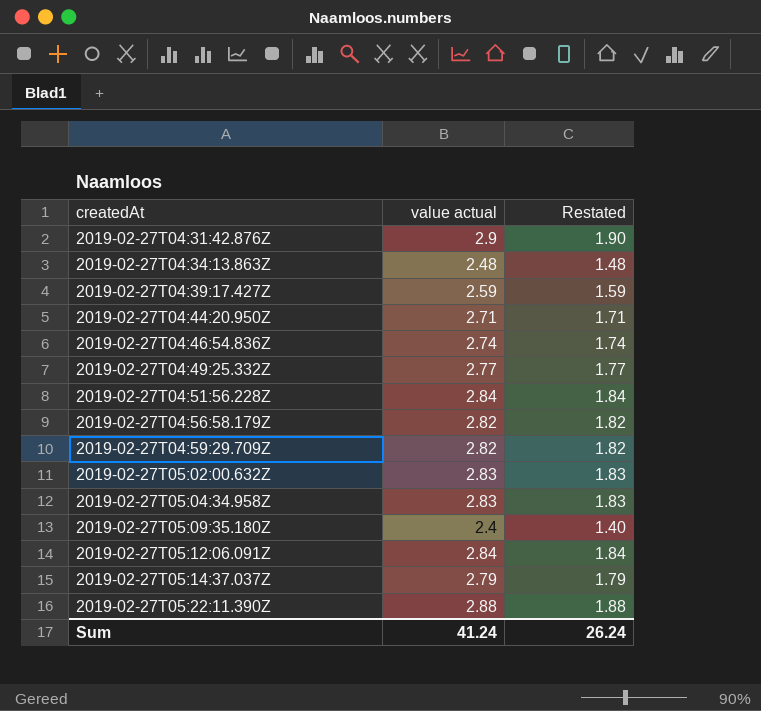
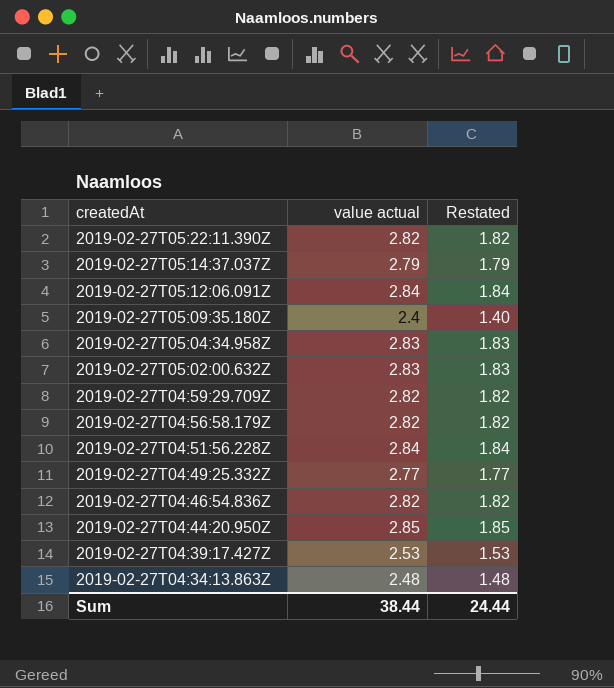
row order: createdAt ascending -> createdAt descending
row 2019-02-27T04:31:42.876Z: 2.9 | 1.90 -> none
2019-02-27T05:22:11.390Z | value actual: 2.88 -> 2.82
2019-02-27T05:22:11.390Z | Restated: 1.88 -> 1.82
2019-02-27T04:46:54.836Z | value actual: 2.74 -> 2.82
2019-02-27T04:46:54.836Z | Restated: 1.74 -> 1.82
2019-02-27T04:44:20.950Z | value actual: 2.71 -> 2.85
2019-02-27T04:44:20.950Z | Restated: 1.71 -> 1.85
2019-02-27T04:39:17.427Z | value actual: 2.59 -> 2.53
2019-02-27T04:39:17.427Z | Restated: 1.59 -> 1.53
Sum | value actual: 41.24 -> 38.44
Sum | Restated: 26.24 -> 24.44

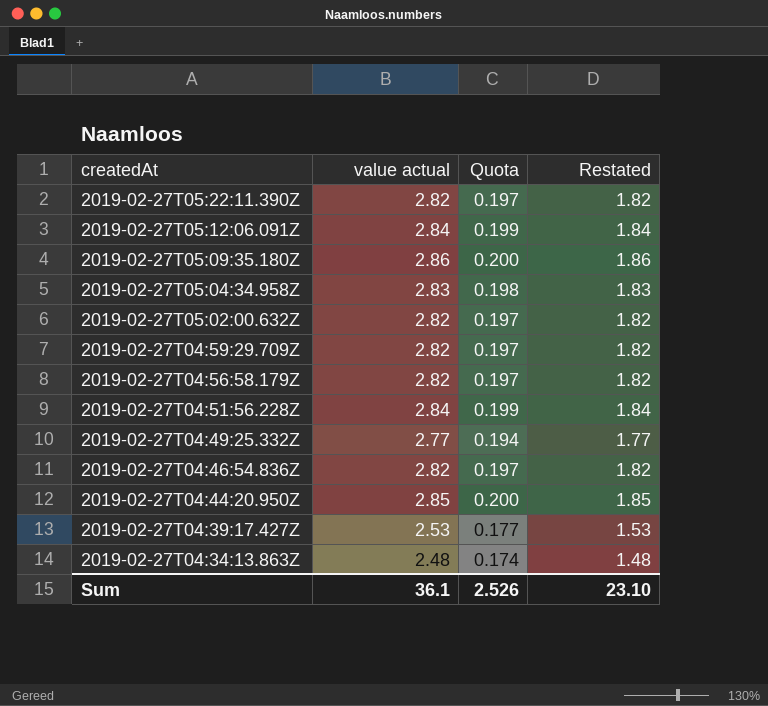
column Quota | formula: none -> [value actual] * 0.07
row 2019-02-27T05:14:37.037Z: 2.79 | 1.79 -> none
2019-02-27T05:09:35.180Z | value actual: 2.4 -> 2.86
2019-02-27T05:09:35.180Z | Restated: 1.40 -> 1.86
2019-02-27T05:02:00.632Z | value actual: 2.83 -> 2.82
2019-02-27T05:02:00.632Z | Restated: 1.83 -> 1.82
Sum | value actual: 38.44 -> 36.1
Sum | Restated: 24.44 -> 23.10

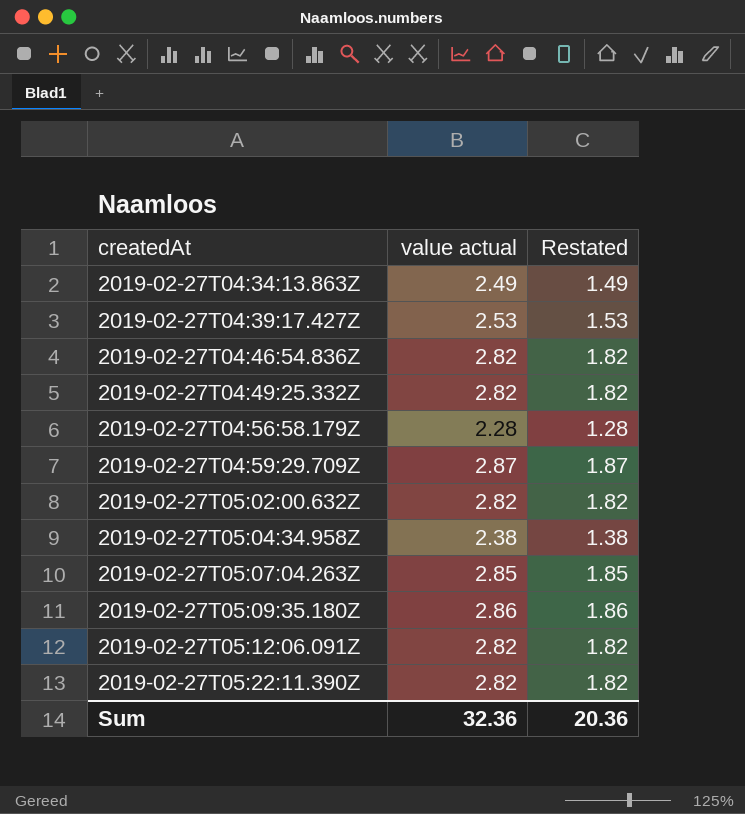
row order: createdAt descending -> createdAt ascending
column Quota | formula: [value actual] * 0.07 -> none
row 2019-02-27T04:51:56.228Z: 2.84 | 0.199 | 1.84 -> none
row 2019-02-27T04:44:20.950Z: 2.85 | 0.200 | 1.85 -> none
2019-02-27T04:34:13.863Z | value actual: 2.48 -> 2.49
2019-02-27T04:34:13.863Z | Restated: 1.48 -> 1.49
2019-02-27T04:49:25.332Z | value actual: 2.77 -> 2.82
2019-02-27T04:49:25.332Z | Restated: 1.77 -> 1.82
2019-02-27T04:56:58.179Z | value actual: 2.82 -> 2.28
2019-02-27T04:56:58.179Z | Restated: 1.82 -> 1.28
2019-02-27T04:59:29.709Z | value actual: 2.82 -> 2.87
2019-02-27T04:59:29.709Z | Restated: 1.82 -> 1.87
2019-02-27T05:04:34.958Z | value actual: 2.83 -> 2.38
2019-02-27T05:04:34.958Z | Restated: 1.83 -> 1.38
row 2019-02-27T05:07:04.263Z: none -> 2.85 | 1.85
2019-02-27T05:12:06.091Z | value actual: 2.84 -> 2.82
2019-02-27T05:12:06.091Z | Restated: 1.84 -> 1.82
Sum | value actual: 36.1 -> 32.36
Sum | Restated: 23.10 -> 20.36

